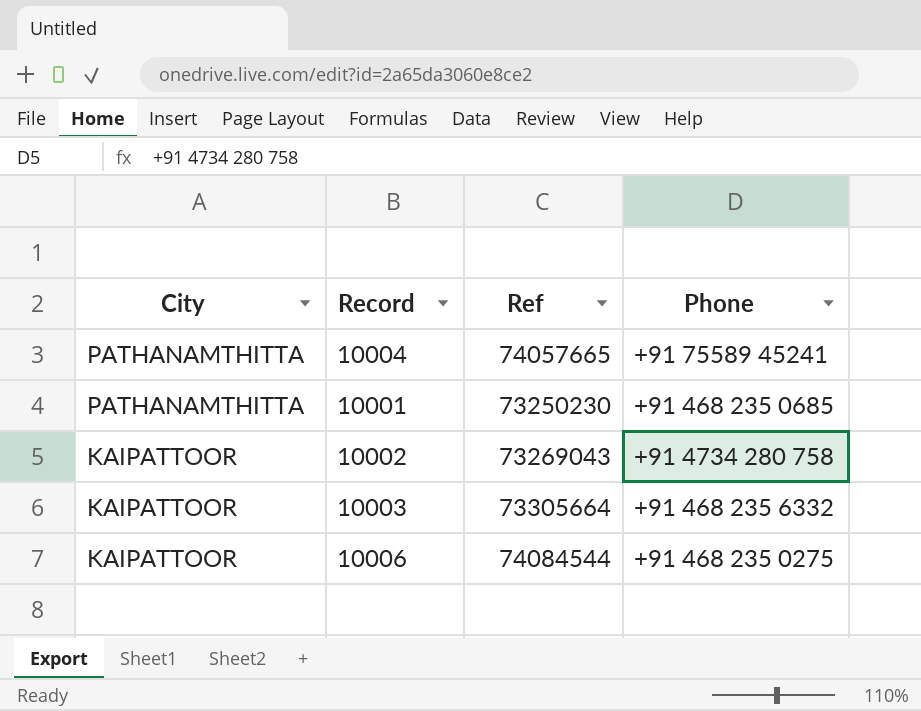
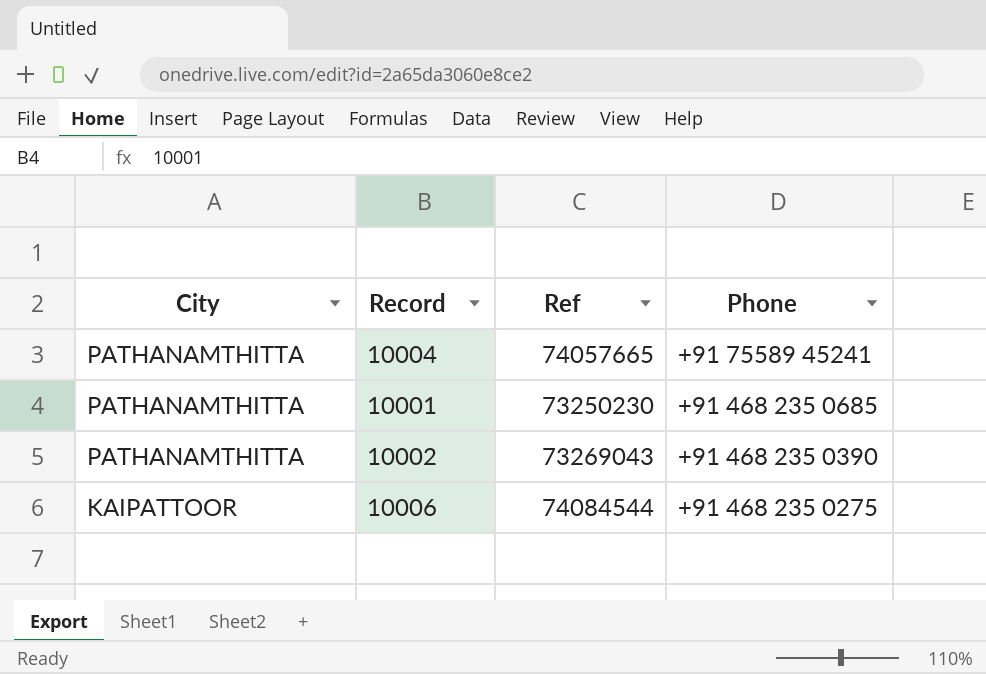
row 10003: KAIPATTOOR | 73305664 | +91 468 235 6332 -> none
10002 | City: KAIPATTOOR -> PATHANAMTHITTA
10002 | Phone: +91 4734 280 758 -> +91 468 235 0390

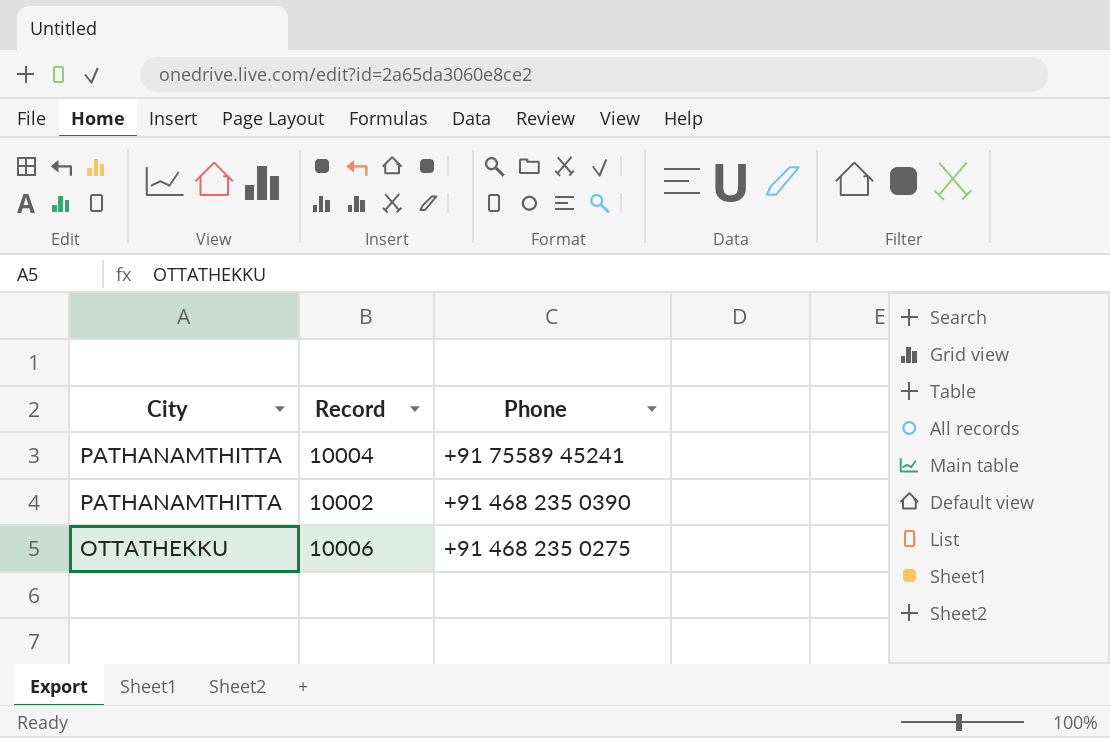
column Ref | position: 3 -> none
row 10001: PATHANAMTHITTA | 73250230 | +91 468 235 0685 -> none
10006 | City: KAIPATTOOR -> OTTATHEKKU

